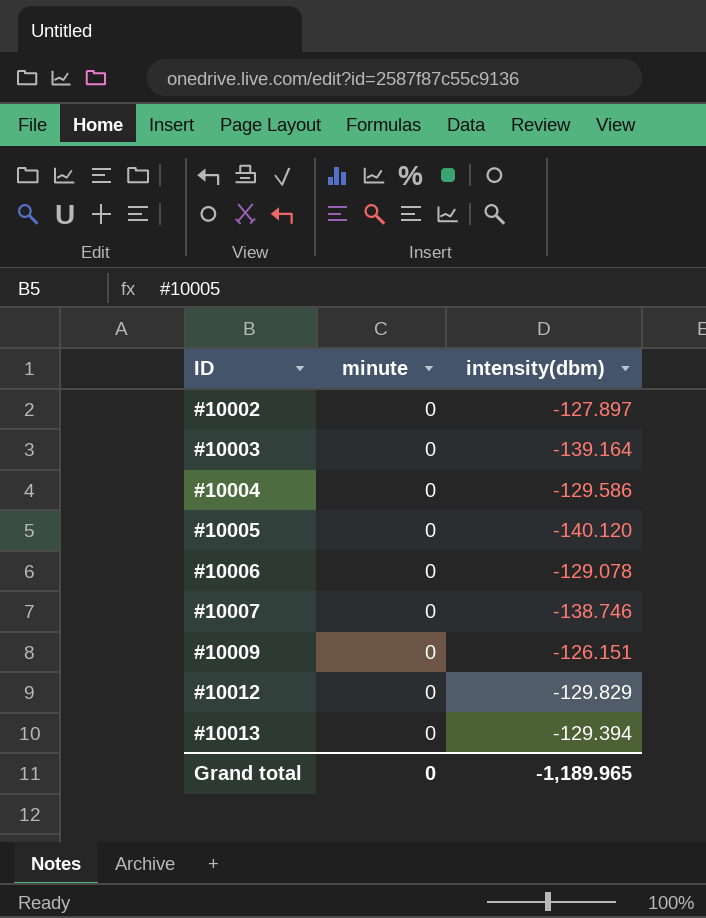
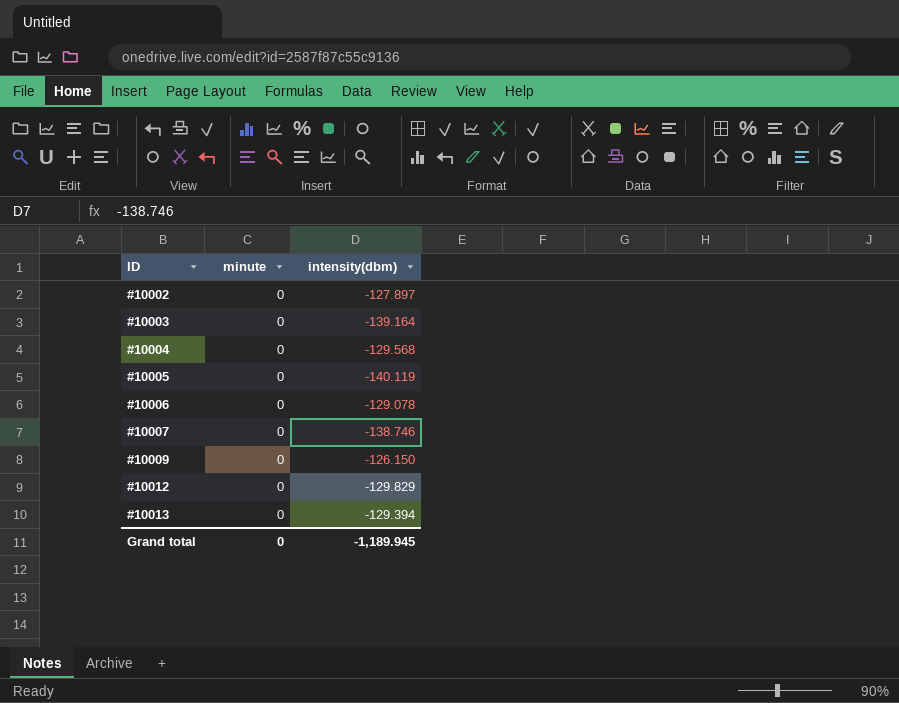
#10004 | intensity(dbm): -129.586 -> -129.568
#10005 | intensity(dbm): -140.120 -> -140.119
#10009 | intensity(dbm): -126.151 -> -126.150
Grand total | intensity(dbm): -1,189.965 -> -1,189.945

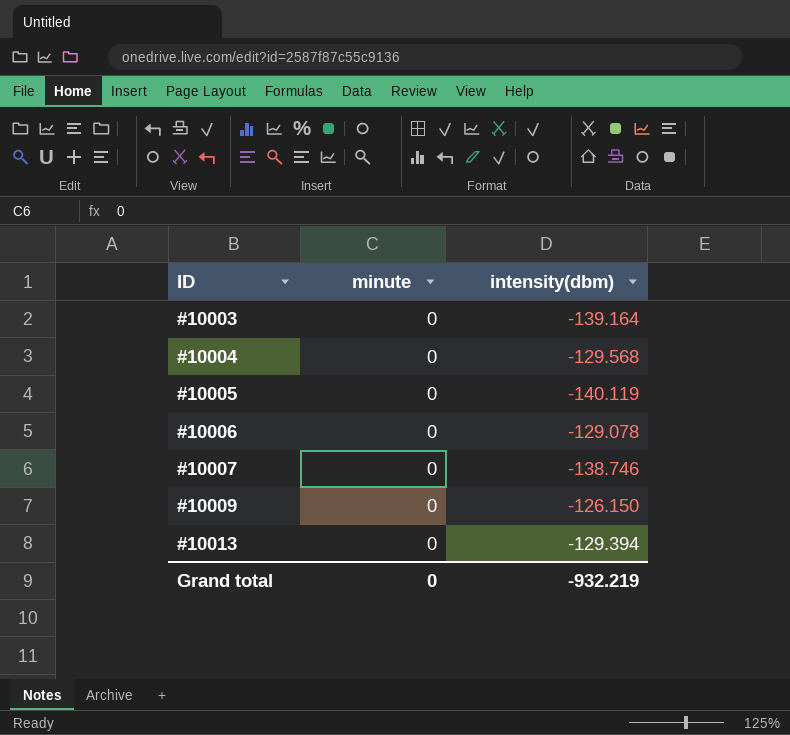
row #10002: 0 | -127.897 -> none
row #10012: 0 | -129.829 -> none
Grand total | intensity(dbm): -1,189.945 -> -932.219

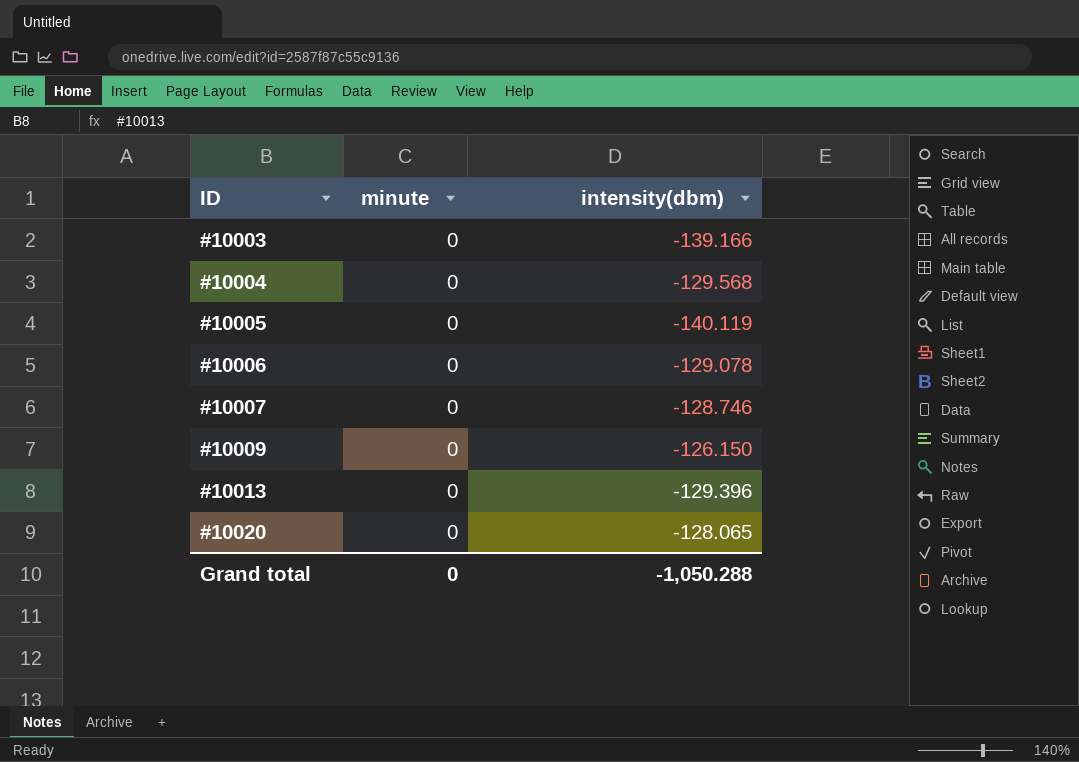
#10003 | intensity(dbm): -139.164 -> -139.166
#10007 | intensity(dbm): -138.746 -> -128.746
#10013 | intensity(dbm): -129.394 -> -129.396
row #10020: none -> 0 | -128.065
Grand total | intensity(dbm): -932.219 -> -1,050.288

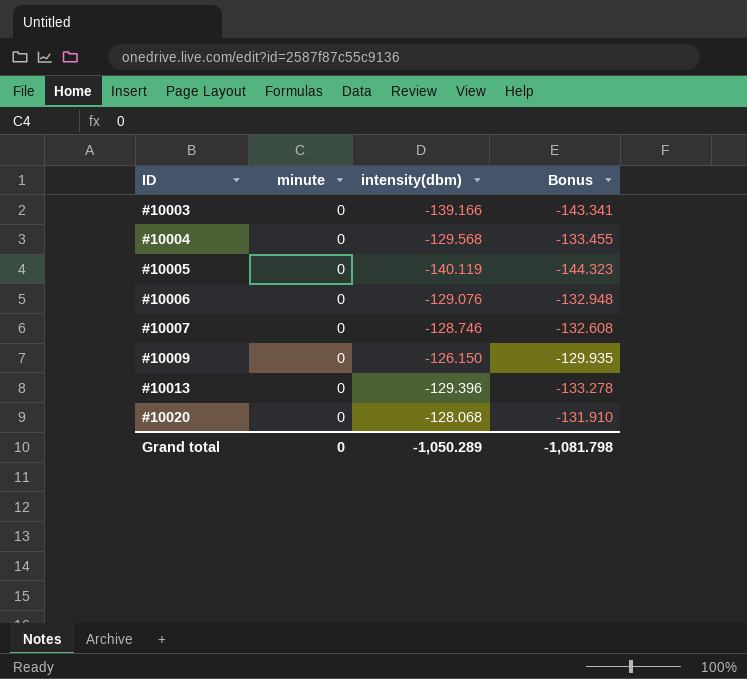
column Bonus | formula: none -> [intensity(dbm)] * 1.03
#10006 | intensity(dbm): -129.078 -> -129.076
#10020 | intensity(dbm): -128.065 -> -128.068
Grand total | intensity(dbm): -1,050.288 -> -1,050.289

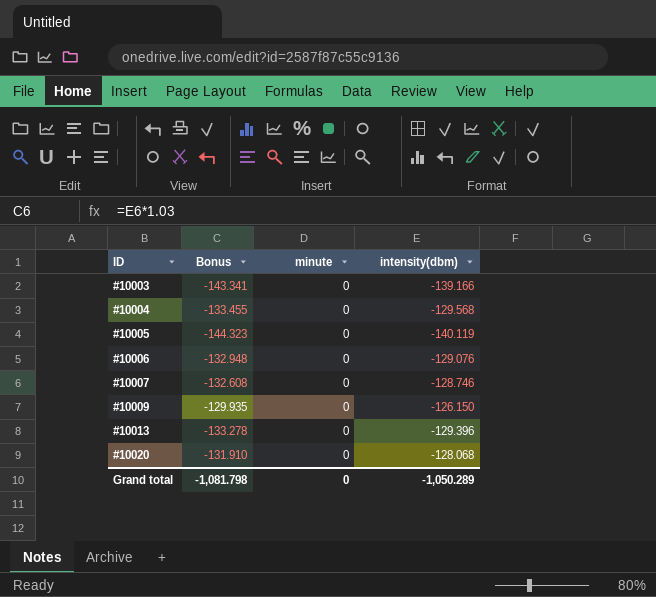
column Bonus | position: 4 -> 2

